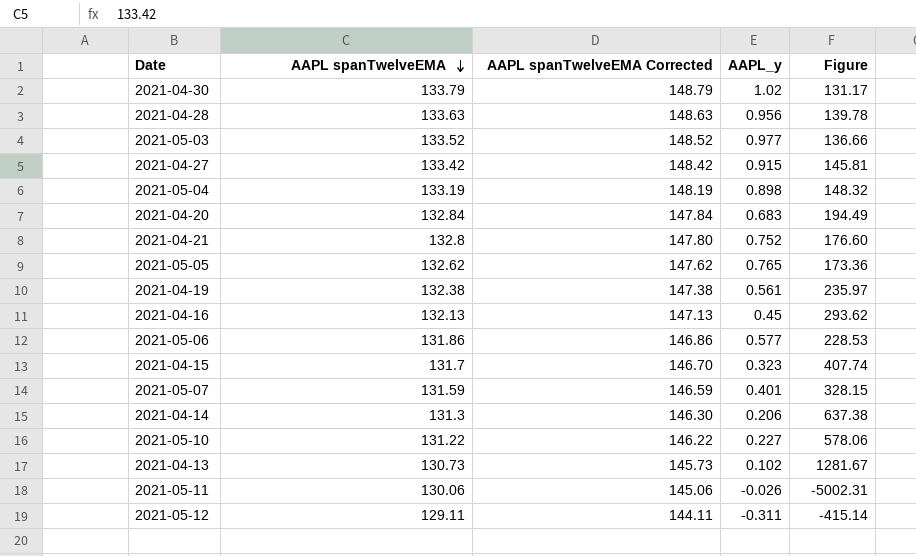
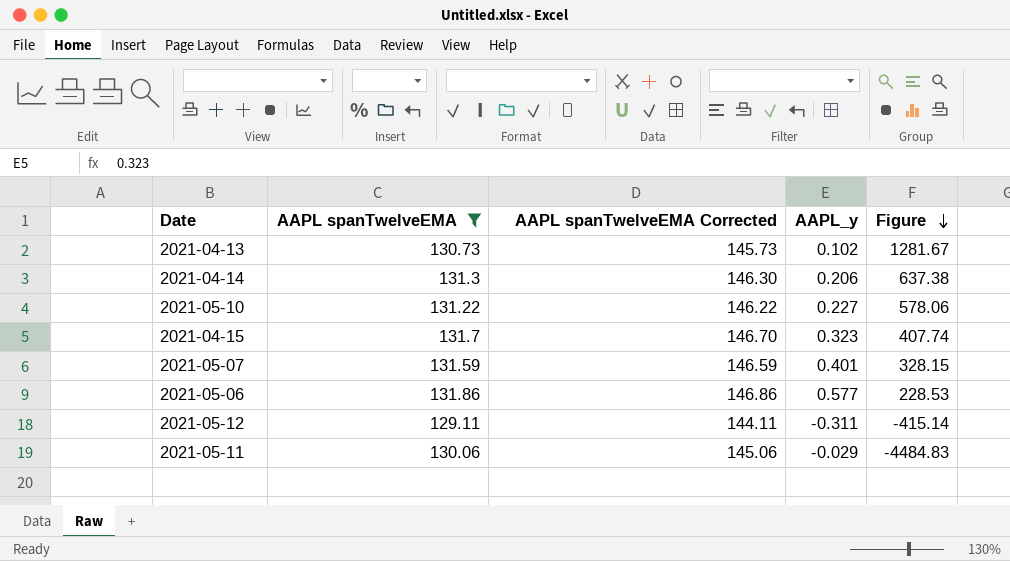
filter: none -> AAPL spanTwelveEMA <= 131.86
row order: AAPL spanTwelveEMA descending -> Figure descending
2021-05-11 | AAPL_y: -0.026 -> -0.029
2021-05-11 | Figure: -5002.31 -> -4484.83

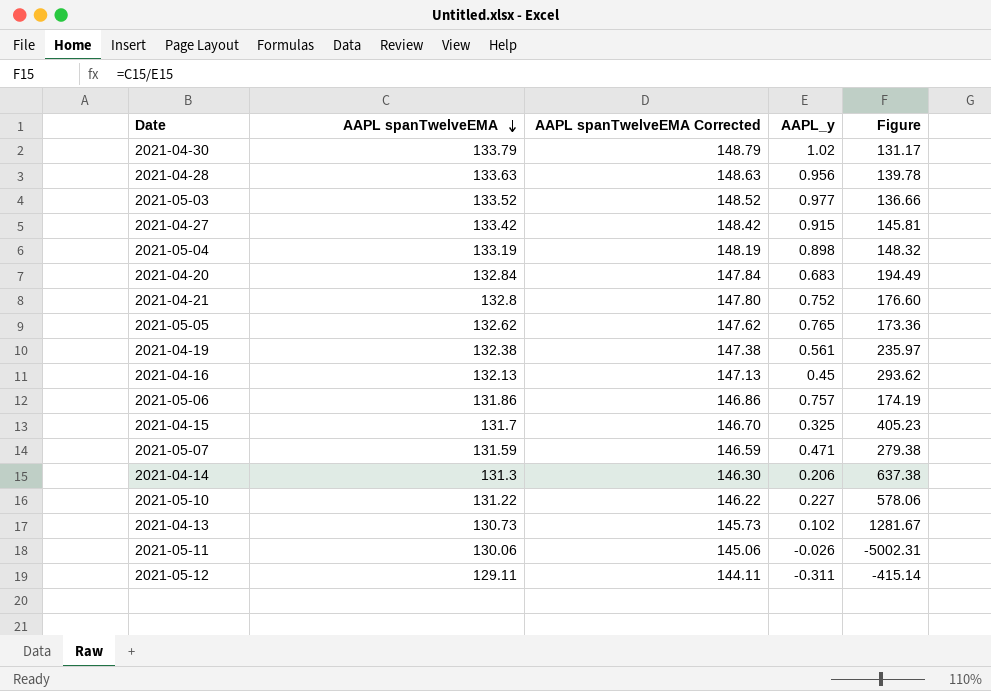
filter: AAPL spanTwelveEMA <= 131.86 -> none
row order: Figure descending -> AAPL spanTwelveEMA descending
2021-05-06 | AAPL_y: 0.577 -> 0.757
2021-05-06 | Figure: 228.53 -> 174.19
2021-04-15 | AAPL_y: 0.323 -> 0.325
2021-04-15 | Figure: 407.74 -> 405.23
2021-05-07 | AAPL_y: 0.401 -> 0.471
2021-05-07 | Figure: 328.15 -> 279.38
2021-05-11 | AAPL_y: -0.029 -> -0.026
2021-05-11 | Figure: -4484.83 -> -5002.31

